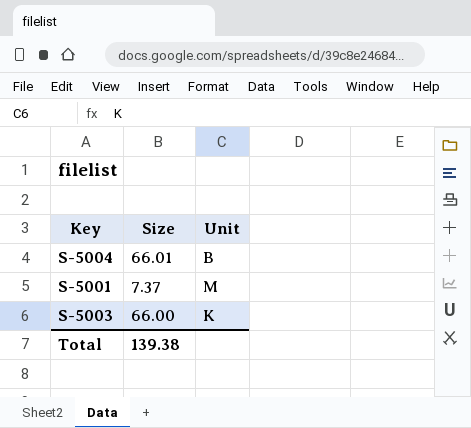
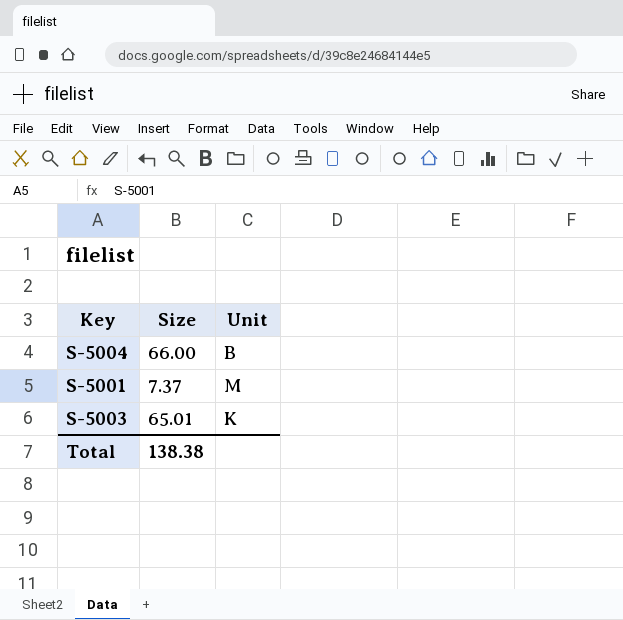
S-5004 | Size: 66.01 -> 66.00
S-5003 | Size: 66.00 -> 65.01
Total | Size: 139.38 -> 138.38

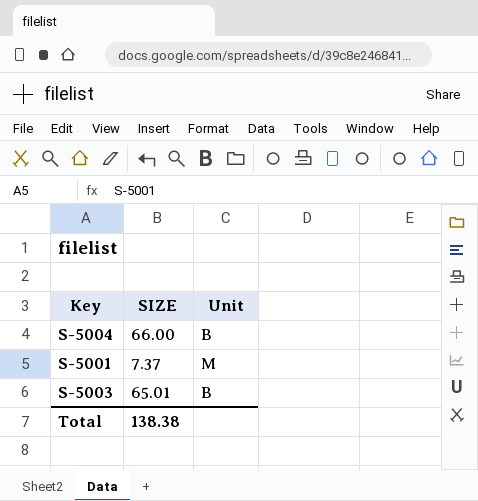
column name: Size -> SIZE
S-5003 | Unit: K -> B

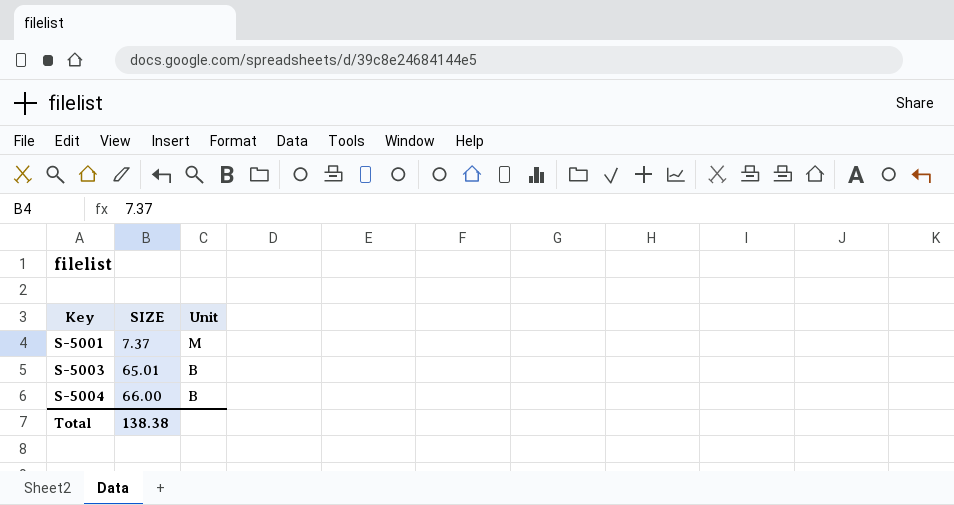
row order: none -> Key ascending

